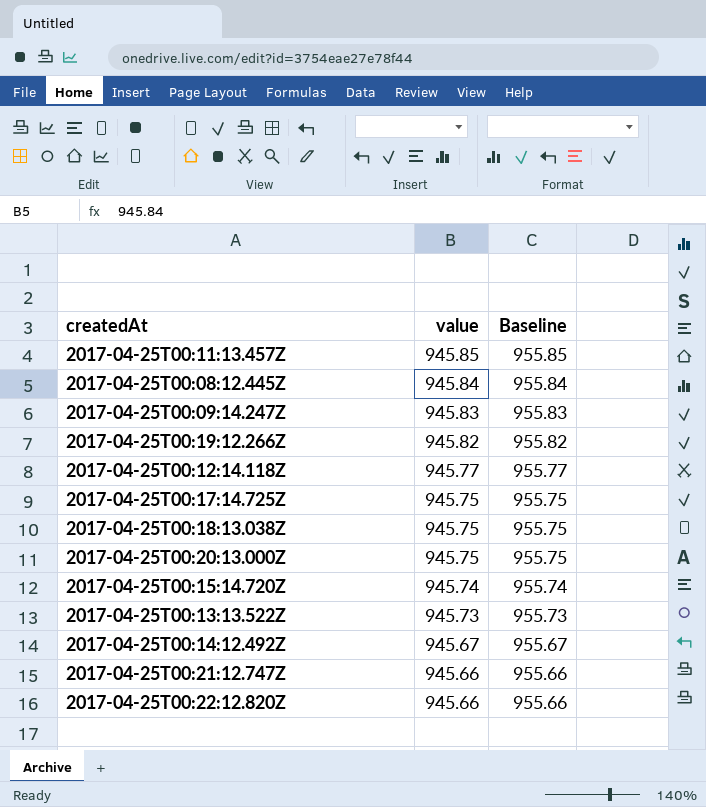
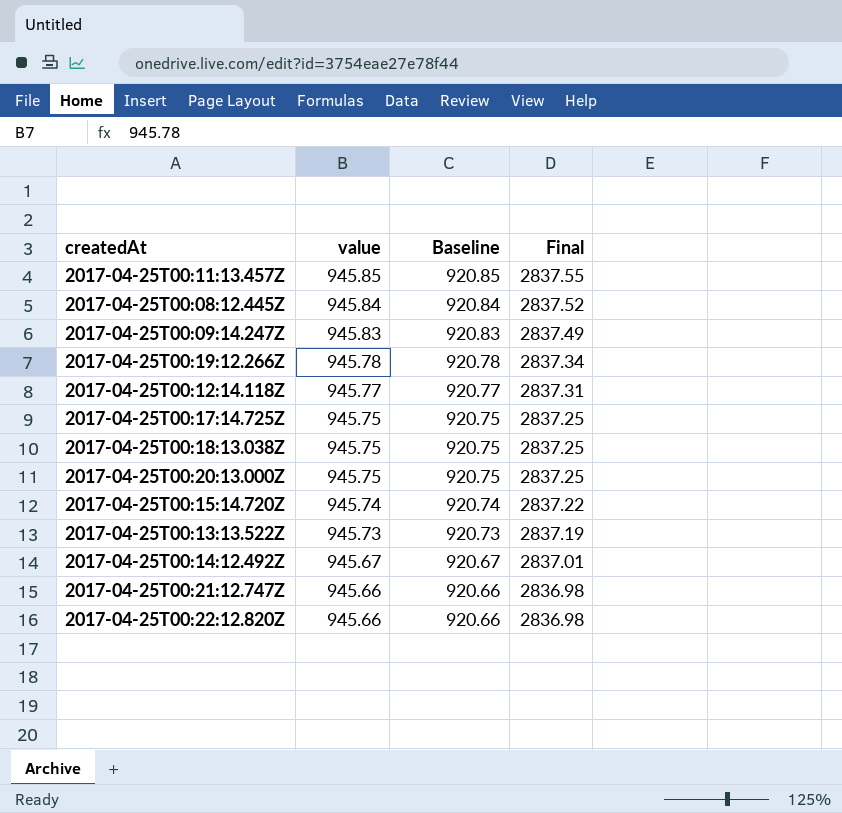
column Baseline | formula: [value] + 10 -> [value] - 25
column Final | formula: none -> [value] * 3
2017-04-25T00:19:12.266Z | value: 945.82 -> 945.78

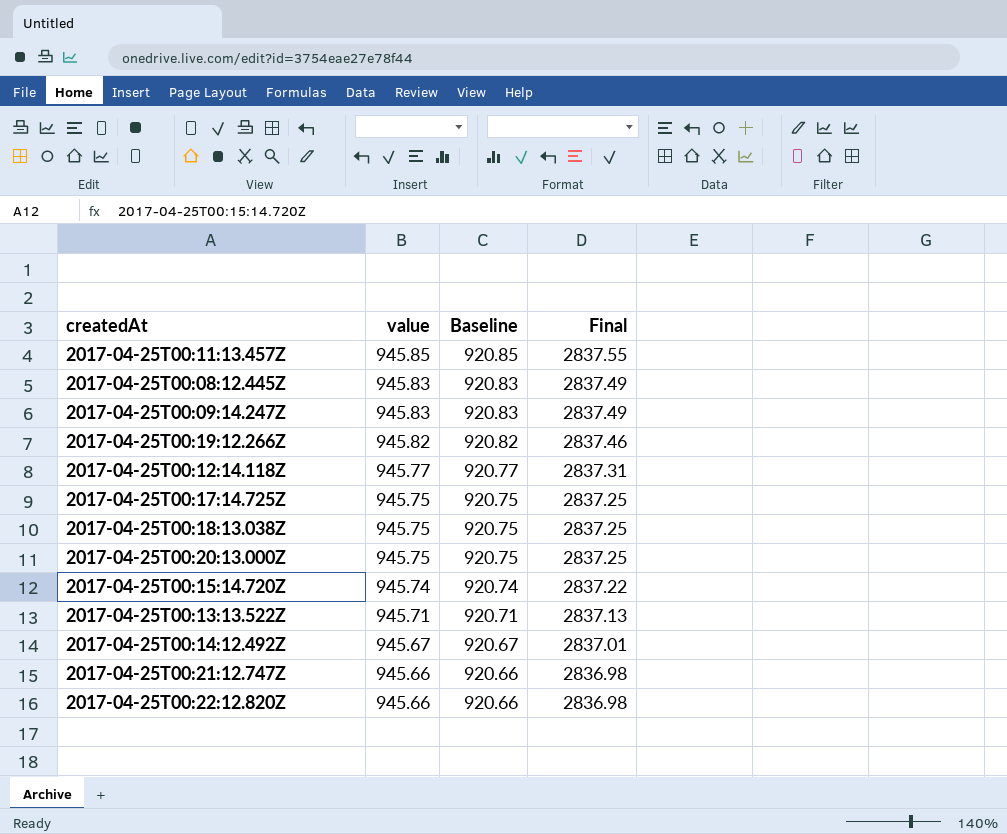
2017-04-25T00:08:12.445Z | value: 945.84 -> 945.83
2017-04-25T00:08:12.445Z | Baseline: 920.84 -> 920.83
2017-04-25T00:08:12.445Z | Final: 2837.52 -> 2837.49
2017-04-25T00:19:12.266Z | value: 945.78 -> 945.82
2017-04-25T00:19:12.266Z | Baseline: 920.78 -> 920.82
2017-04-25T00:19:12.266Z | Final: 2837.34 -> 2837.46
2017-04-25T00:13:13.522Z | value: 945.73 -> 945.71
2017-04-25T00:13:13.522Z | Baseline: 920.73 -> 920.71
2017-04-25T00:13:13.522Z | Final: 2837.19 -> 2837.13

